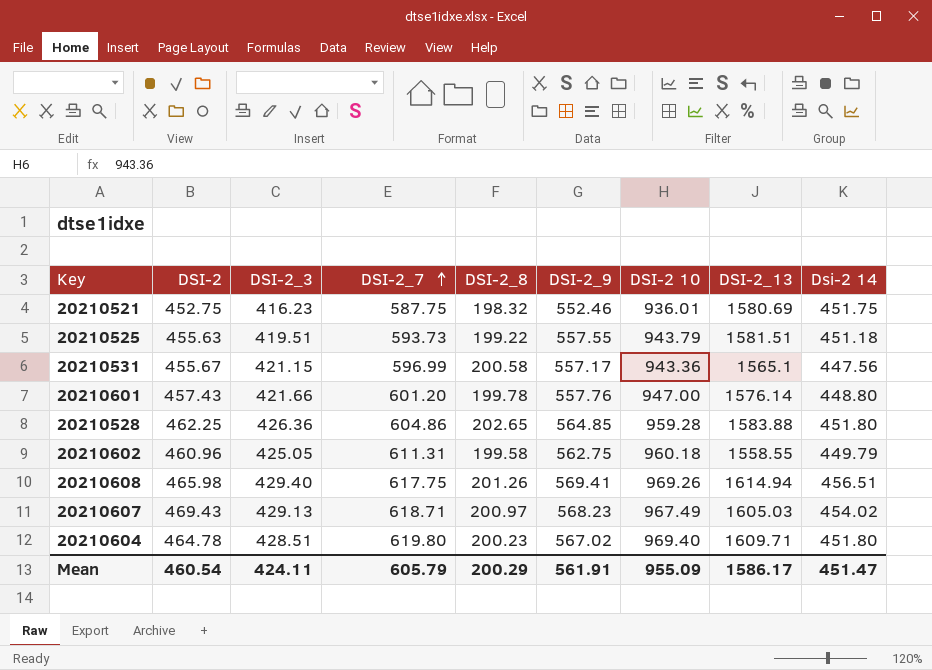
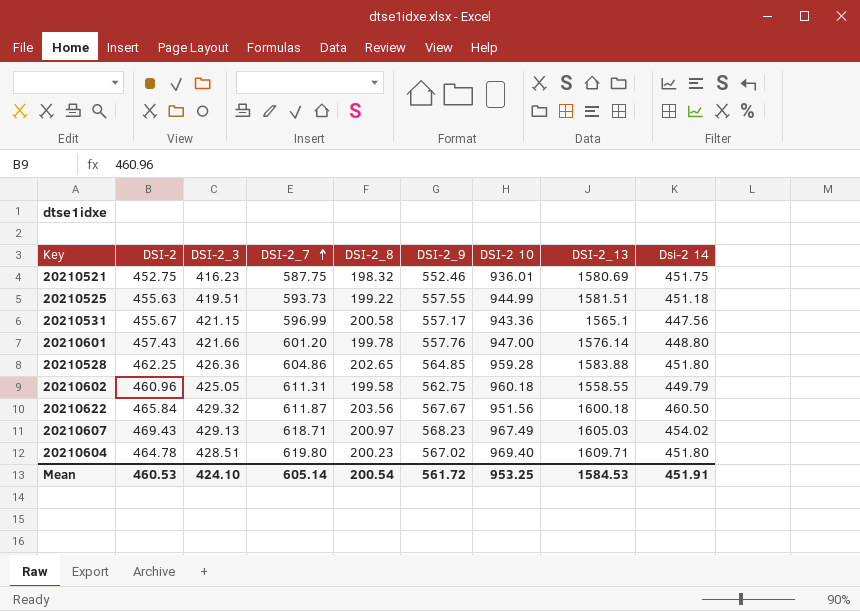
row 20210608: 465.98 | 429.40 | 617.75 | 201.26 | 569.41 | 969.26 | 1614.94 | 456.51 -> none
20210525 | DSI-2 10: 943.79 -> 944.99
row 20210622: none -> 465.84 | 429.32 | 611.87 | 203.56 | 567.67 | 951.56 | 1600.18 | 460.50
Mean | DSI-2: 460.54 -> 460.53
Mean | DSI-2_3: 424.11 -> 424.10
Mean | DSI-2_7: 605.79 -> 605.14
Mean | DSI-2_8: 200.29 -> 200.54
Mean | DSI-2_9: 561.91 -> 561.72
Mean | DSI-2 10: 955.09 -> 953.25
Mean | DSI-2_13: 1586.17 -> 1584.53
Mean | Dsi-2 14: 451.47 -> 451.91

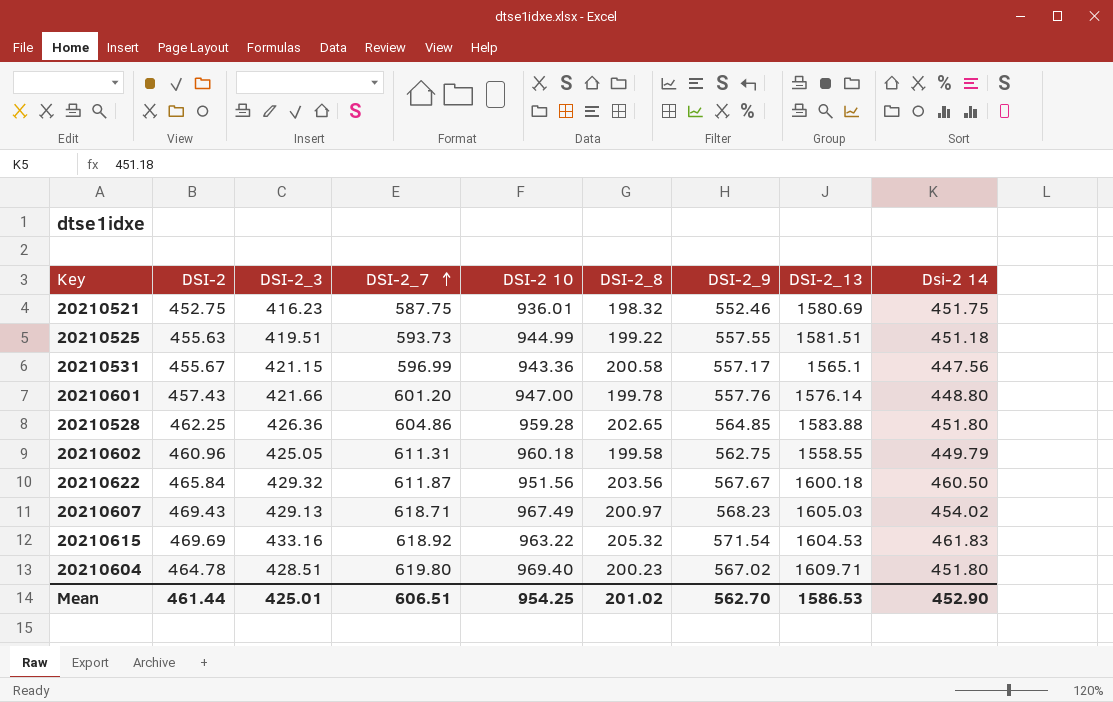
column DSI-2 10 | position: 7 -> 5
row 20210615: none -> 469.69 | 433.16 | 618.92 | 963.22 | 205.32 | 571.54 | 1604.53 | 461.83
Mean | DSI-2: 460.53 -> 461.44
Mean | DSI-2_3: 424.10 -> 425.01
Mean | DSI-2_7: 605.14 -> 606.51
Mean | DSI-2 10: 953.25 -> 954.25
Mean | DSI-2_8: 200.54 -> 201.02
Mean | DSI-2_9: 561.72 -> 562.70
Mean | DSI-2_13: 1584.53 -> 1586.53
Mean | Dsi-2 14: 451.91 -> 452.90

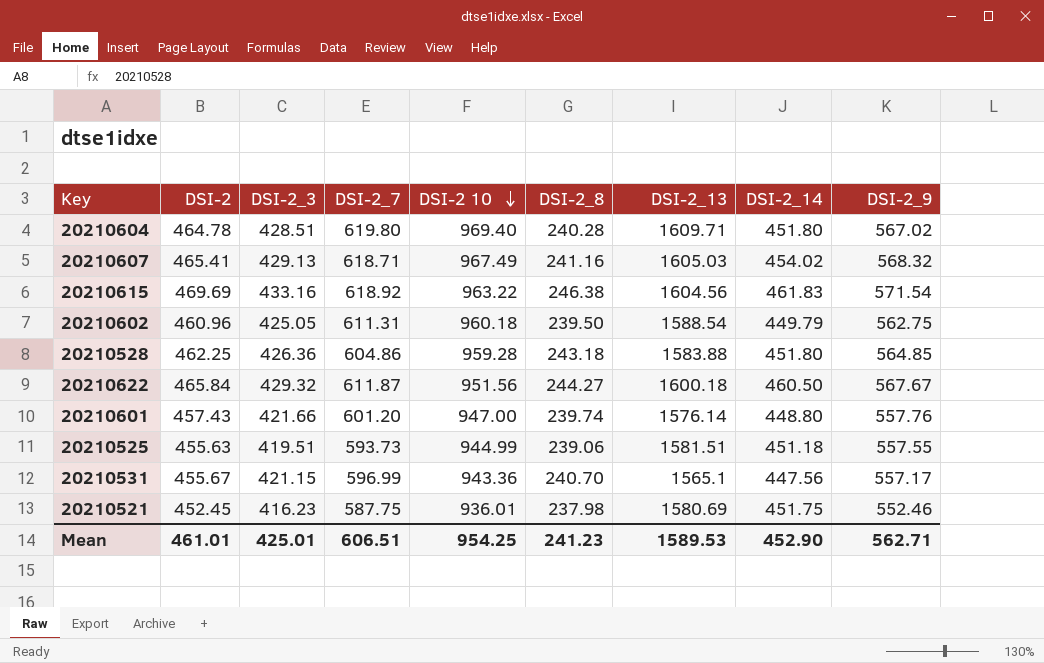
row order: DSI-2_7 ascending -> DSI-2 10 descending
column name: Dsi-2 14 -> DSI-2_14
column DSI-2_9 | position: 7 -> 9
20210604 | DSI-2_8: 200.23 -> 240.28
20210607 | DSI-2: 469.43 -> 465.41
20210607 | DSI-2_8: 200.97 -> 241.16
20210607 | DSI-2_9: 568.23 -> 568.32
20210615 | DSI-2_8: 205.32 -> 246.38
20210615 | DSI-2_13: 1604.53 -> 1604.56
20210602 | DSI-2_8: 199.58 -> 239.50
20210602 | DSI-2_13: 1558.55 -> 1588.54
20210528 | DSI-2_8: 202.65 -> 243.18
20210622 | DSI-2_8: 203.56 -> 244.27
20210601 | DSI-2_8: 199.78 -> 239.74
20210525 | DSI-2_8: 199.22 -> 239.06
20210531 | DSI-2_8: 200.58 -> 240.70
20210521 | DSI-2: 452.75 -> 452.45
20210521 | DSI-2_8: 198.32 -> 237.98
Mean | DSI-2: 461.44 -> 461.01
Mean | DSI-2_8: 201.02 -> 241.23
Mean | DSI-2_13: 1586.53 -> 1589.53
Mean | DSI-2_9: 562.70 -> 562.71

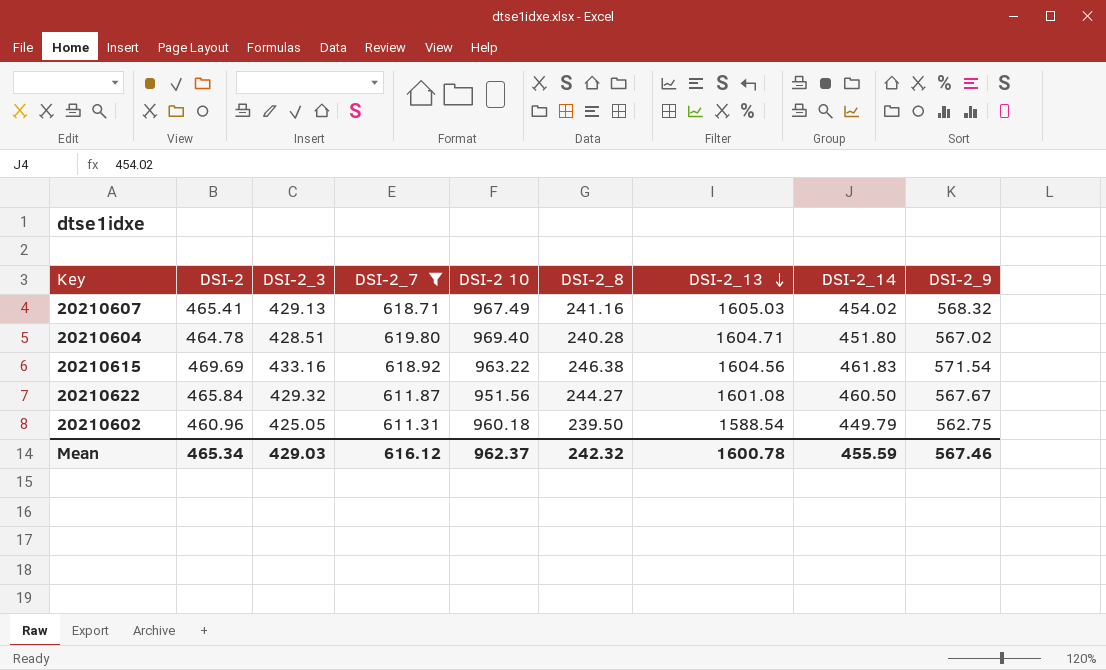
filter: none -> DSI-2_7 >= 611.31
row order: DSI-2 10 descending -> DSI-2_13 descending
20210604 | DSI-2_13: 1609.71 -> 1604.71
20210622 | DSI-2_13: 1600.18 -> 1601.08
Mean | DSI-2: 461.01 -> 465.34
Mean | DSI-2_3: 425.01 -> 429.03
Mean | DSI-2_7: 606.51 -> 616.12
Mean | DSI-2 10: 954.25 -> 962.37
Mean | DSI-2_8: 241.23 -> 242.32
Mean | DSI-2_13: 1589.53 -> 1600.78
Mean | DSI-2_14: 452.90 -> 455.59
Mean | DSI-2_9: 562.71 -> 567.46

